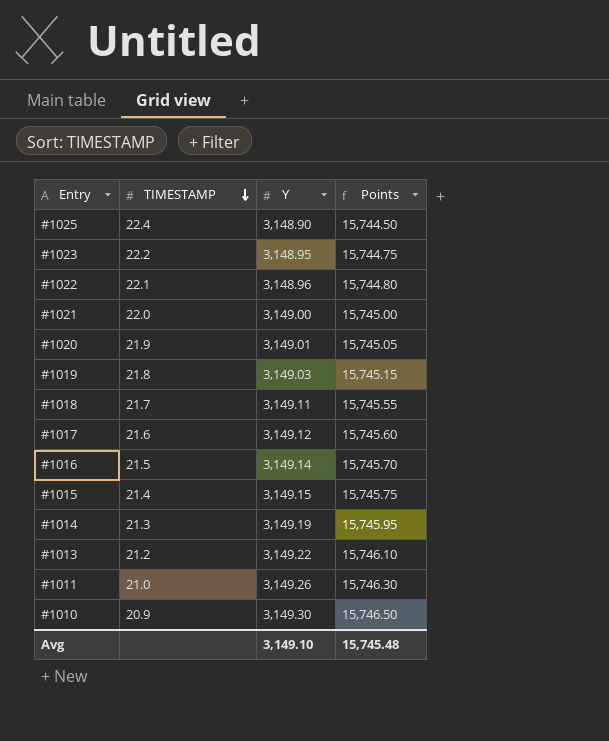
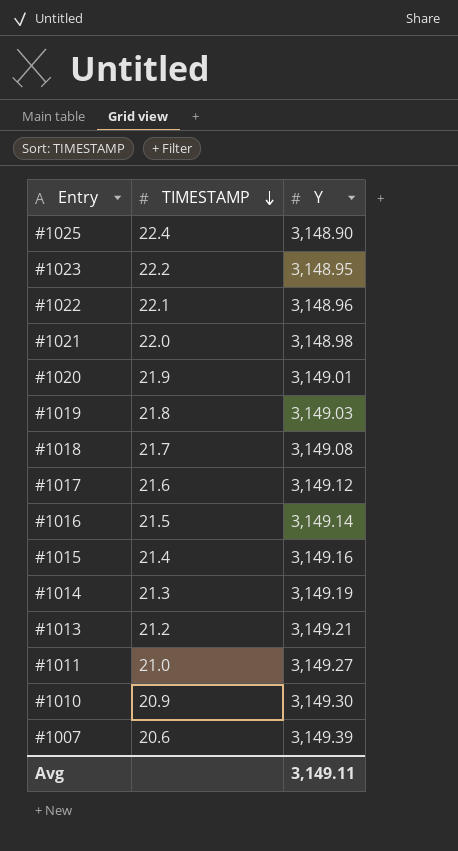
column Points | formula: [Y] * 5 -> none
#1021 | Y: 3,149.00 -> 3,148.98
#1018 | Y: 3,149.11 -> 3,149.08
#1015 | Y: 3,149.15 -> 3,149.16
#1013 | Y: 3,149.22 -> 3,149.21
#1011 | Y: 3,149.26 -> 3,149.27
row #1007: none -> 20.6 | 3,149.39
Avg | Y: 3,149.10 -> 3,149.11

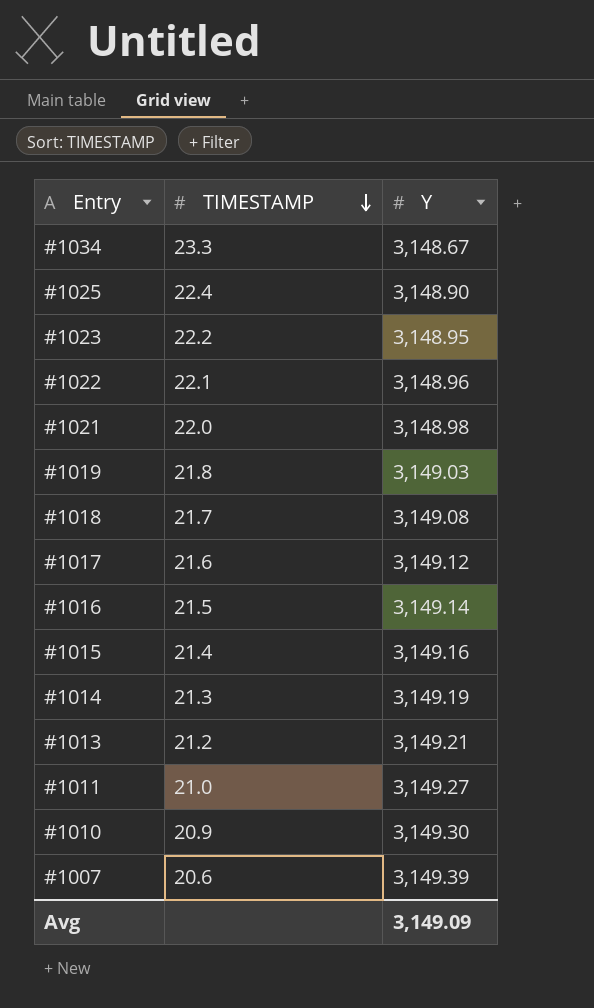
row #1020: 21.9 | 3,149.01 -> none
row #1034: none -> 23.3 | 3,148.67
Avg | Y: 3,149.11 -> 3,149.09

